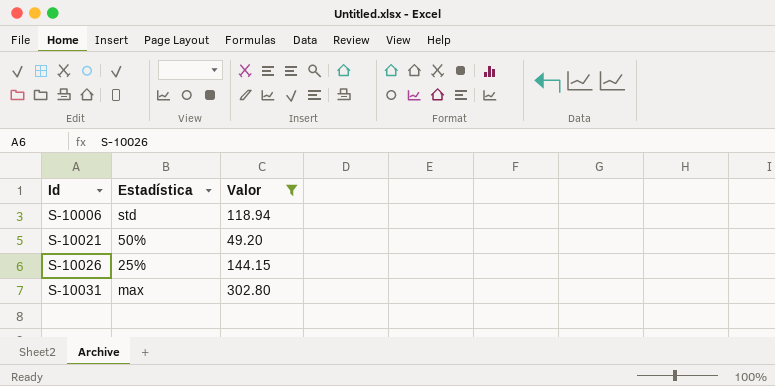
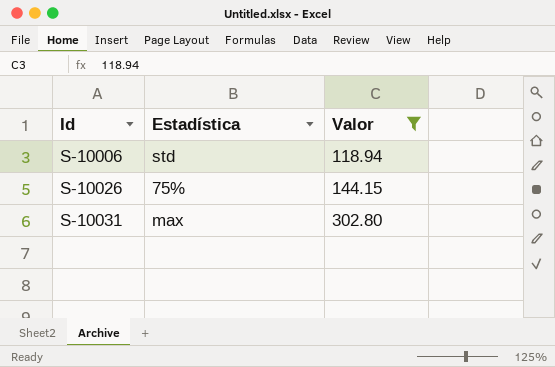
row S-10021: 50% | 49.20 -> none
S-10026 | Estadística: 25% -> 75%

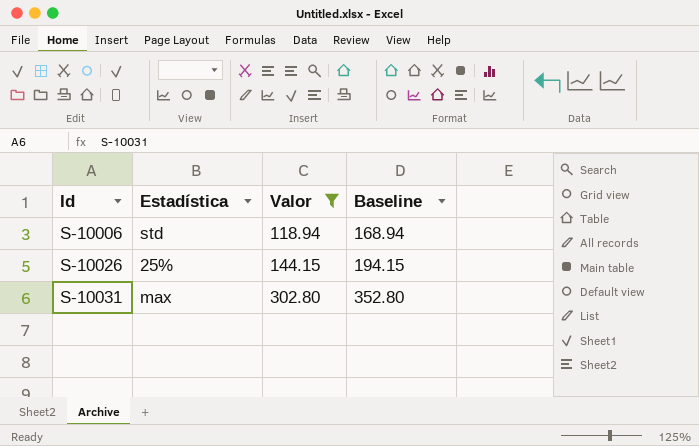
column Baseline | formula: none -> [Valor] + 50
S-10026 | Estadística: 75% -> 25%

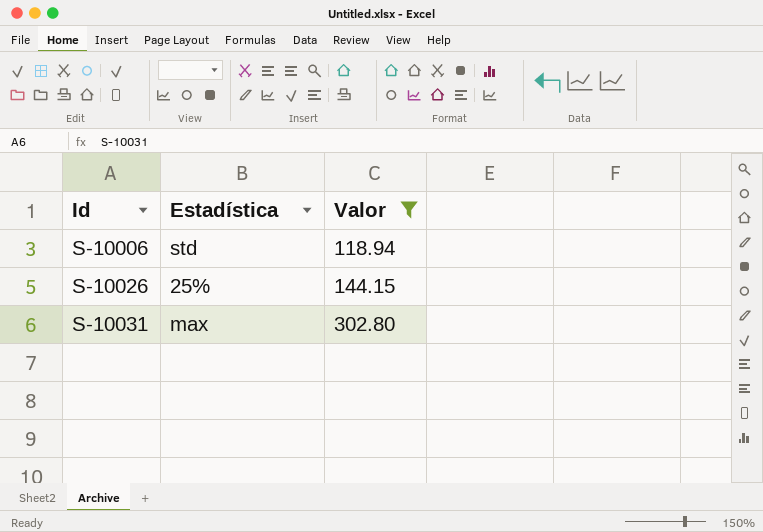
column Baseline | formula: [Valor] + 50 -> none

